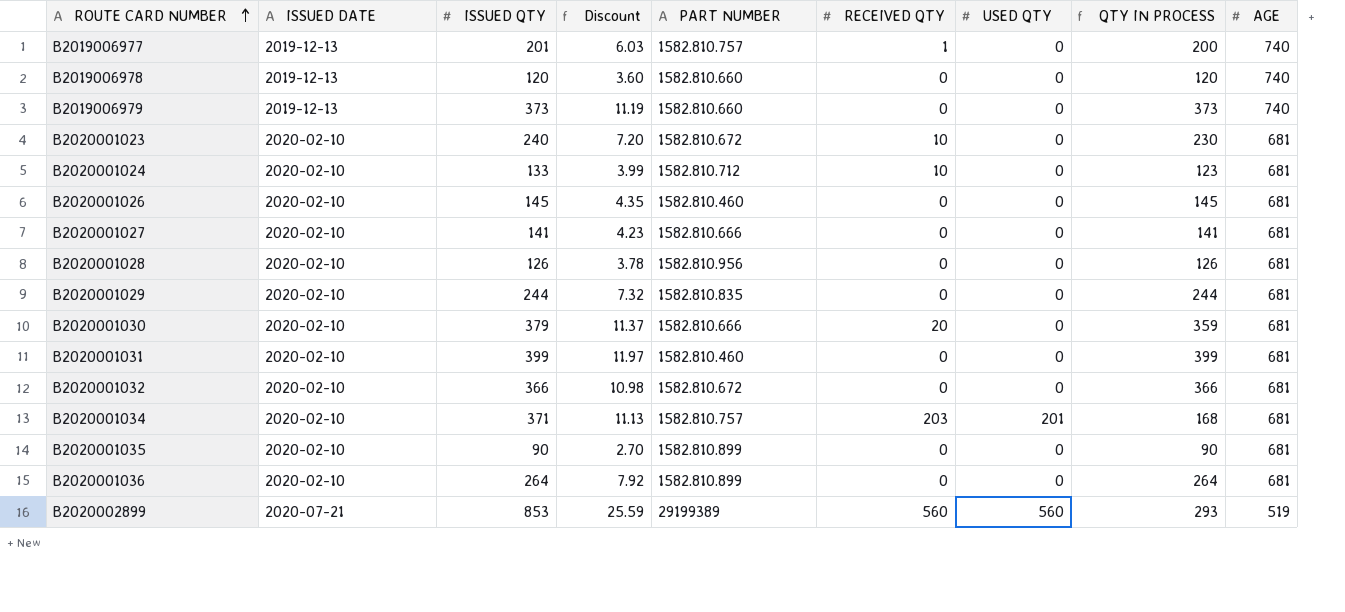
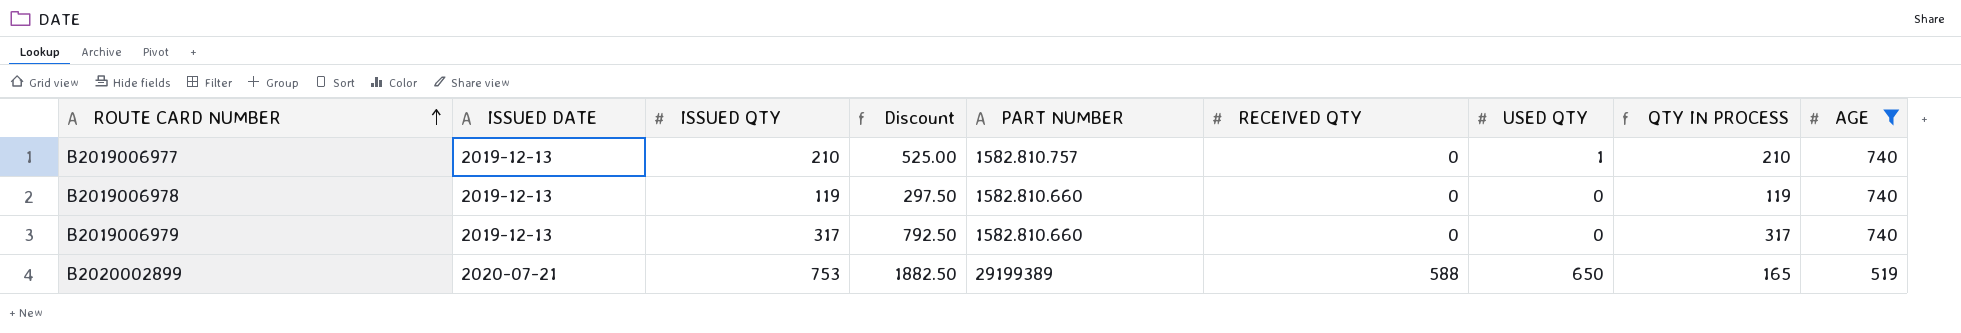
filter: none -> AGE != 681
column Discount | formula: [ISSUED QTY] * 0.03 -> [ISSUED QTY] * 2.5
B2019006977 | ISSUED QTY: 201 -> 210
B2019006977 | RECEIVED QTY: 1 -> 0
B2019006977 | USED QTY: 0 -> 1
B2019006977 | QTY IN PROCESS: 200 -> 210
B2019006978 | ISSUED QTY: 120 -> 119
B2019006978 | QTY IN PROCESS: 120 -> 119
B2019006979 | ISSUED QTY: 373 -> 317
B2019006979 | QTY IN PROCESS: 373 -> 317
B2020002899 | ISSUED QTY: 853 -> 753
B2020002899 | RECEIVED QTY: 560 -> 588
B2020002899 | USED QTY: 560 -> 650
B2020002899 | QTY IN PROCESS: 293 -> 165

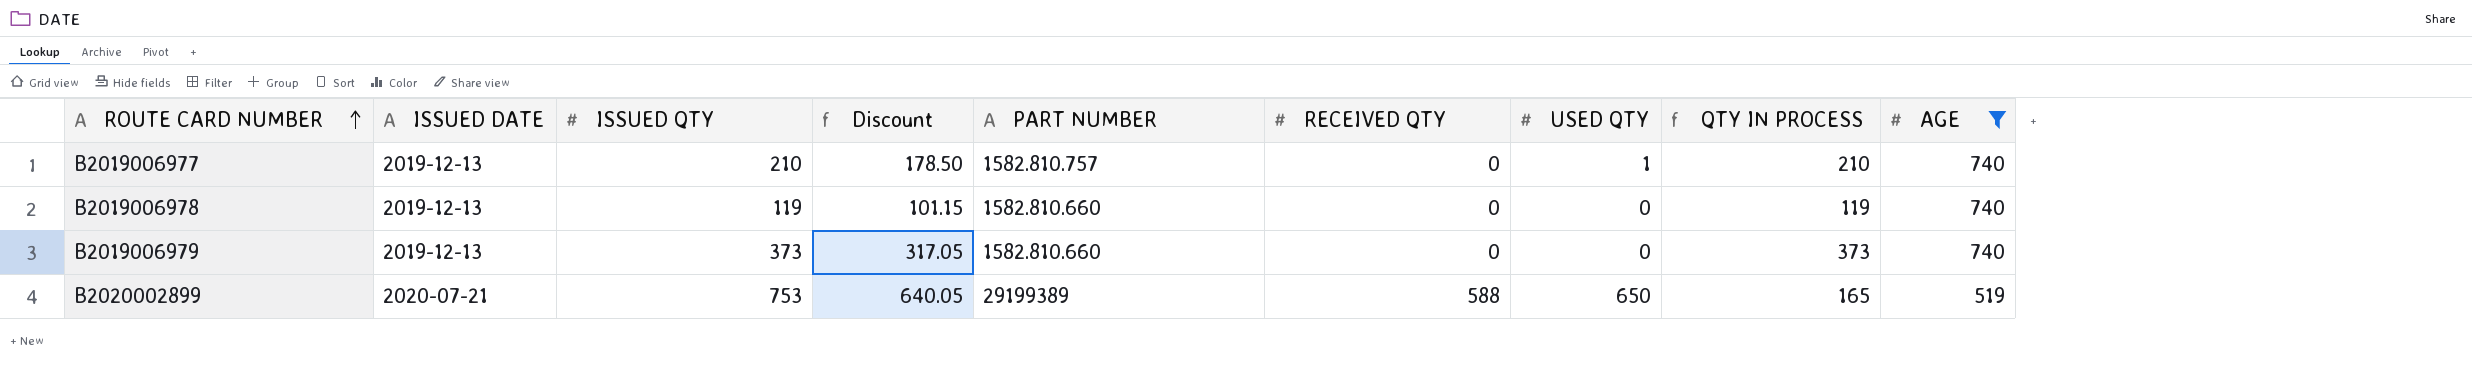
column Discount | formula: [ISSUED QTY] * 2.5 -> [ISSUED QTY] * 0.85
B2019006979 | ISSUED QTY: 317 -> 373
B2019006979 | QTY IN PROCESS: 317 -> 373

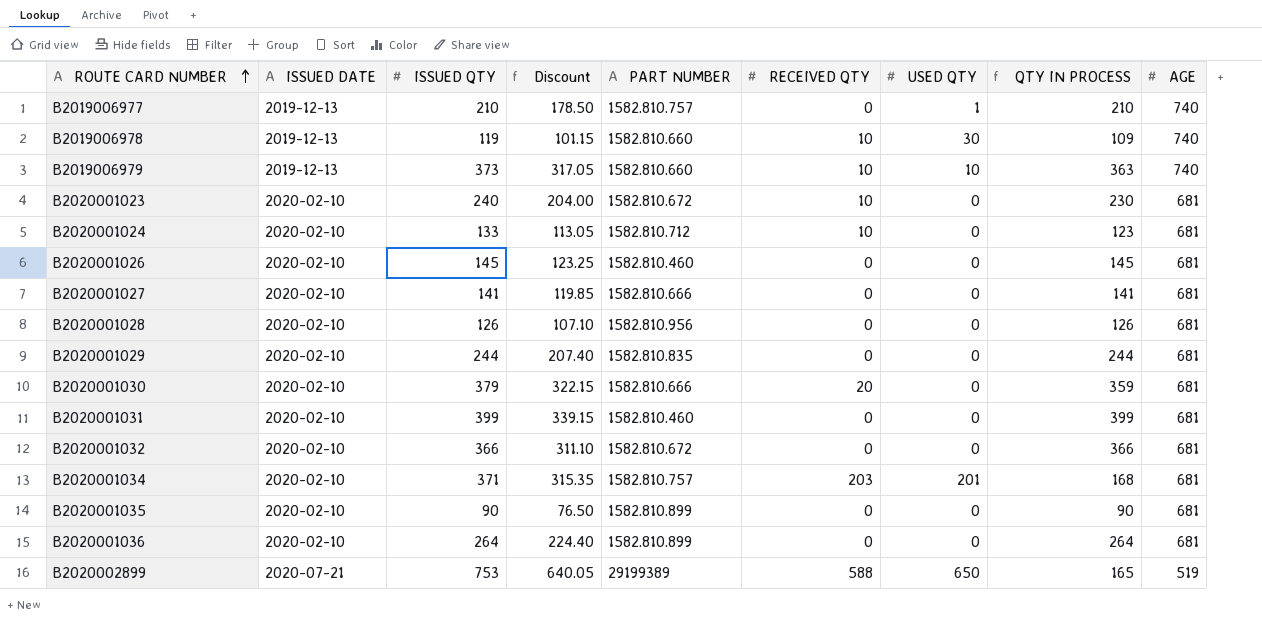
filter: AGE != 681 -> none
B2019006978 | RECEIVED QTY: 0 -> 10
B2019006978 | USED QTY: 0 -> 30
B2019006978 | QTY IN PROCESS: 119 -> 109
B2019006979 | RECEIVED QTY: 0 -> 10
B2019006979 | USED QTY: 0 -> 10
B2019006979 | QTY IN PROCESS: 373 -> 363

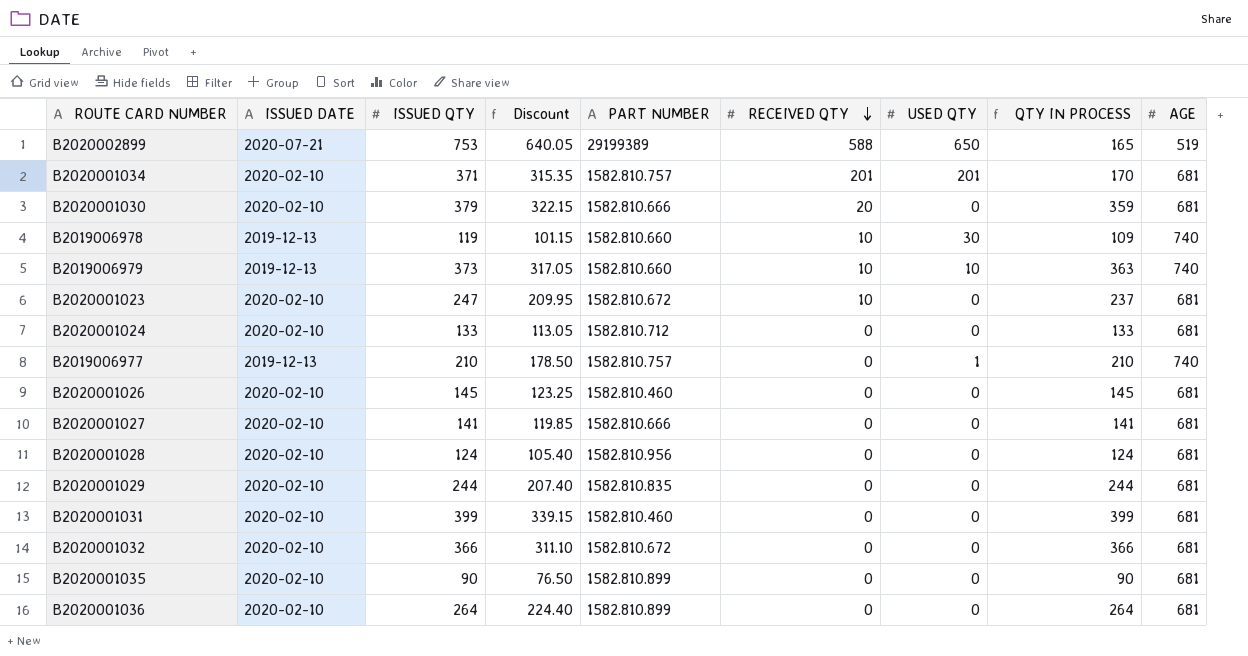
row order: ROUTE CARD NUMBER ascending -> RECEIVED QTY descending
B2020001034 | RECEIVED QTY: 203 -> 201
B2020001034 | QTY IN PROCESS: 168 -> 170
B2020001023 | ISSUED QTY: 240 -> 247
B2020001023 | Discount: 204.00 -> 209.95
B2020001023 | QTY IN PROCESS: 230 -> 237
B2020001024 | RECEIVED QTY: 10 -> 0
B2020001024 | QTY IN PROCESS: 123 -> 133
B2020001028 | ISSUED QTY: 126 -> 124
B2020001028 | Discount: 107.10 -> 105.40
B2020001028 | QTY IN PROCESS: 126 -> 124

